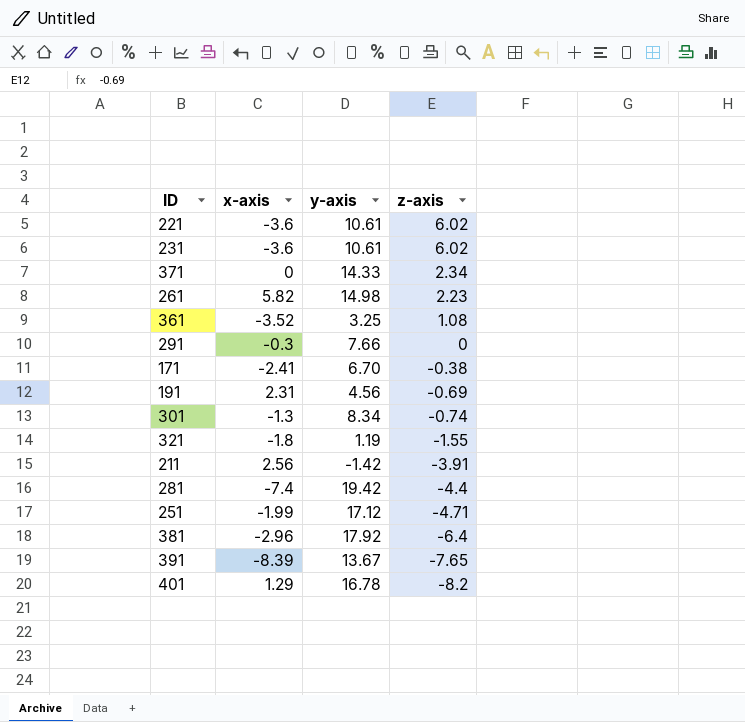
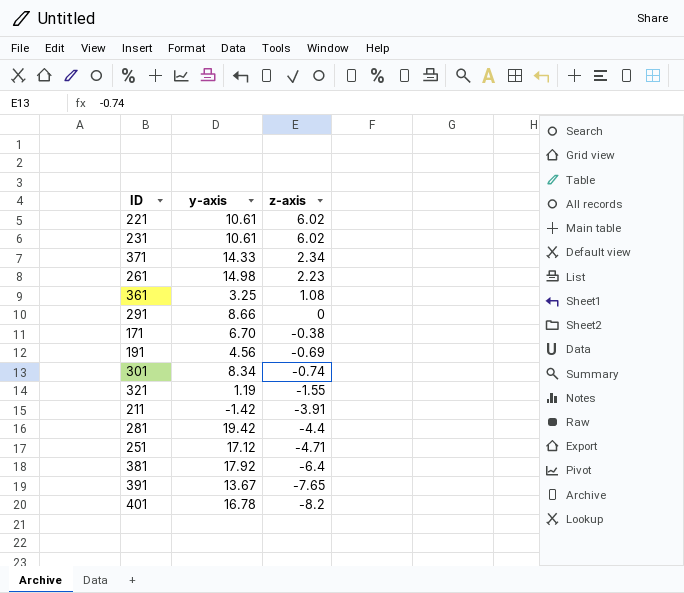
column x-axis | position: 2 -> none
291 | y-axis: 7.66 -> 8.66

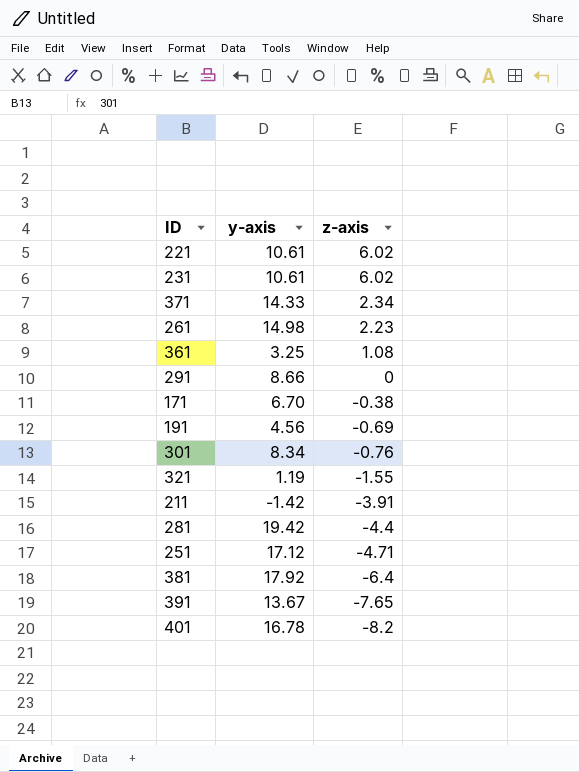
301 | z-axis: -0.74 -> -0.76

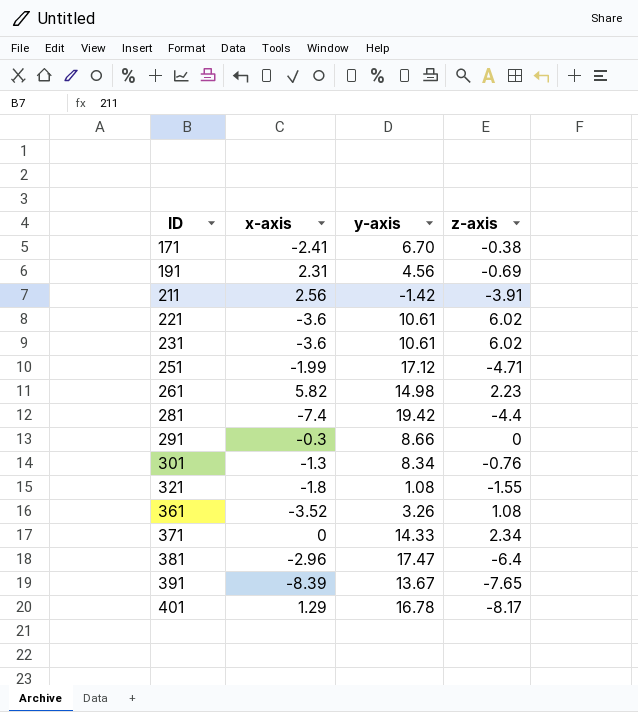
row order: z-axis descending -> ID ascending
column x-axis | position: none -> 2
321 | y-axis: 1.19 -> 1.08
361 | y-axis: 3.25 -> 3.26
381 | y-axis: 17.92 -> 17.47
401 | z-axis: -8.2 -> -8.17

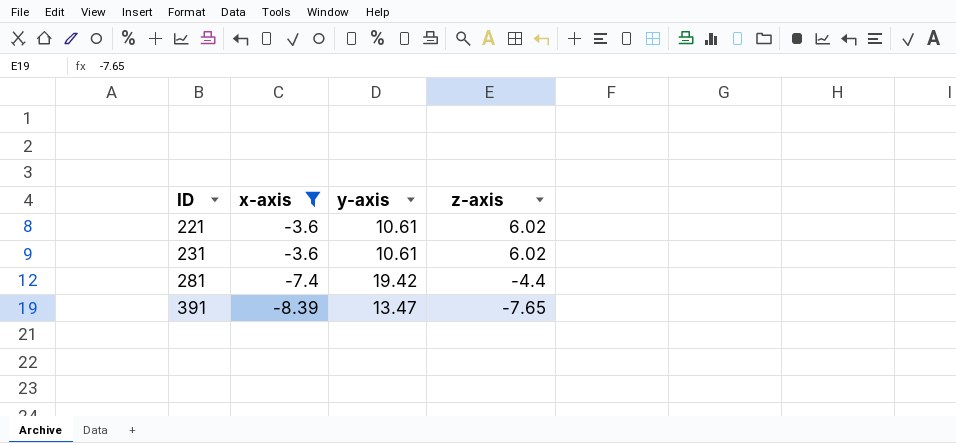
filter: none -> x-axis <= -3.6
391 | y-axis: 13.67 -> 13.47

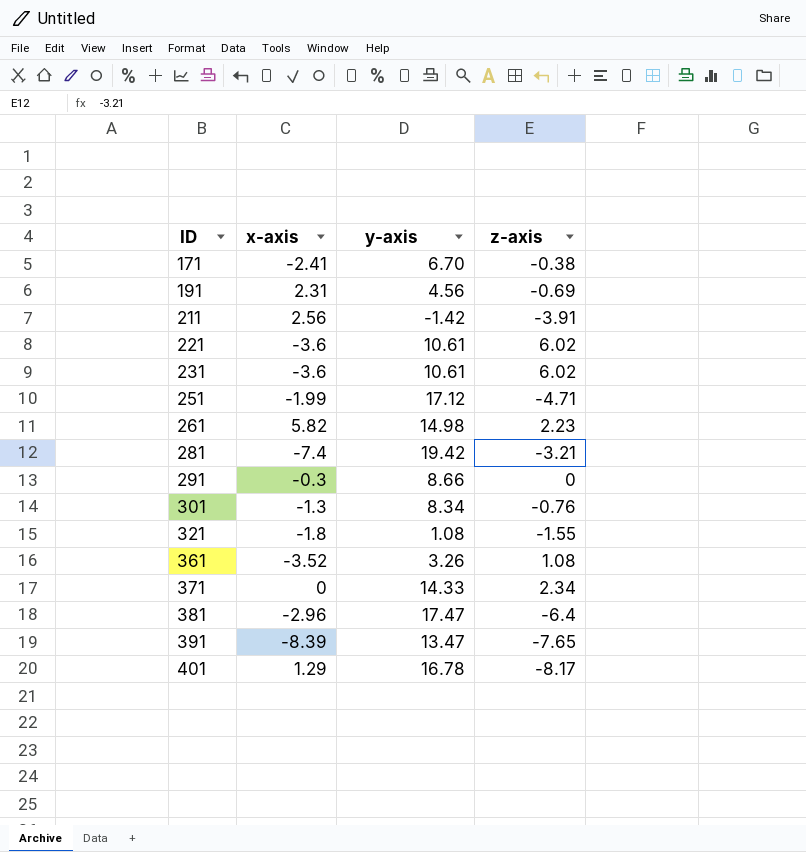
filter: x-axis <= -3.6 -> none
281 | z-axis: -4.4 -> -3.21

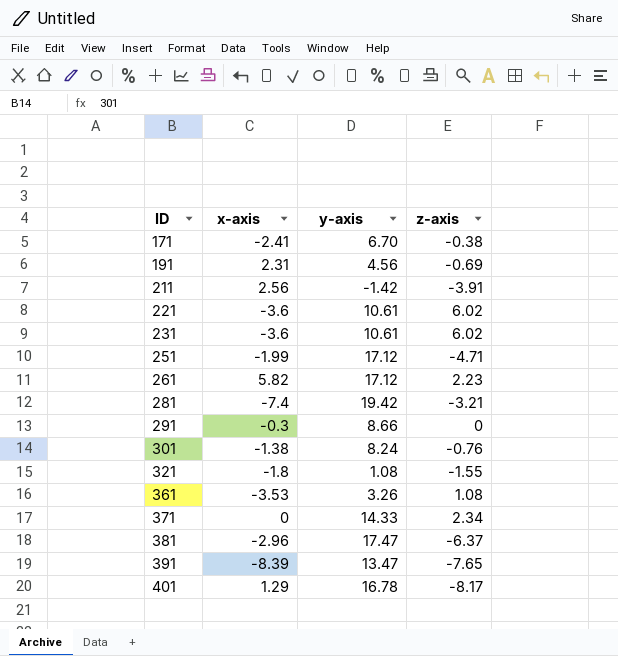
261 | y-axis: 14.98 -> 17.12
301 | x-axis: -1.3 -> -1.38
301 | y-axis: 8.34 -> 8.24
361 | x-axis: -3.52 -> -3.53
381 | z-axis: -6.4 -> -6.37

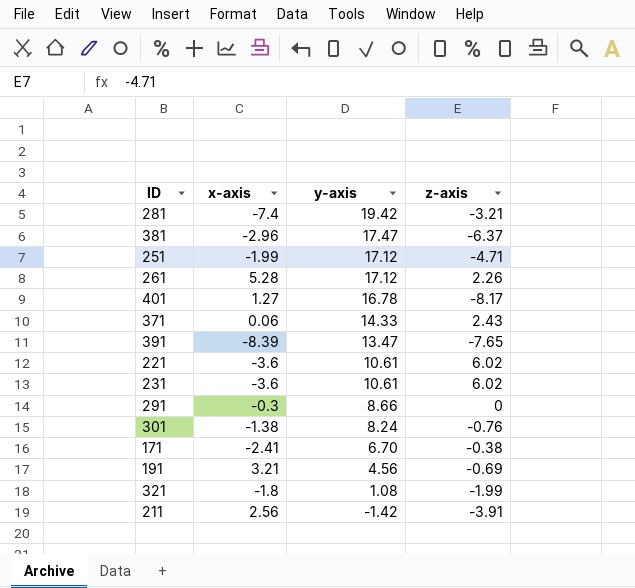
row order: ID ascending -> y-axis descending
row 361: -3.53 | 3.26 | 1.08 -> none
261 | x-axis: 5.82 -> 5.28
261 | z-axis: 2.23 -> 2.26
401 | x-axis: 1.29 -> 1.27
371 | x-axis: 0 -> 0.06
371 | z-axis: 2.34 -> 2.43
191 | x-axis: 2.31 -> 3.21
321 | z-axis: -1.55 -> -1.99

